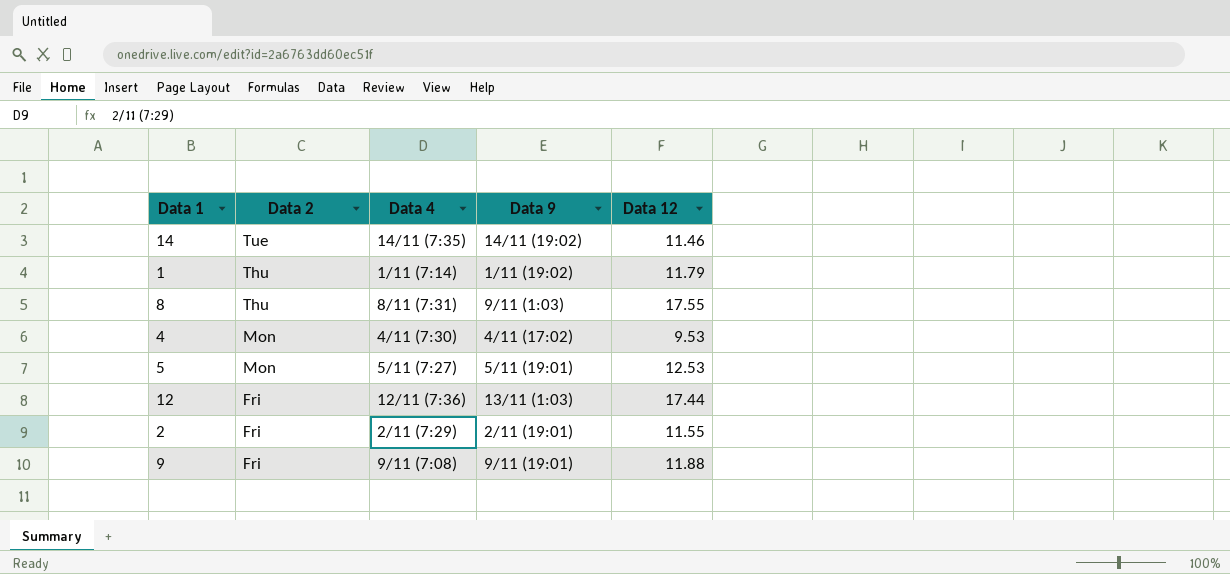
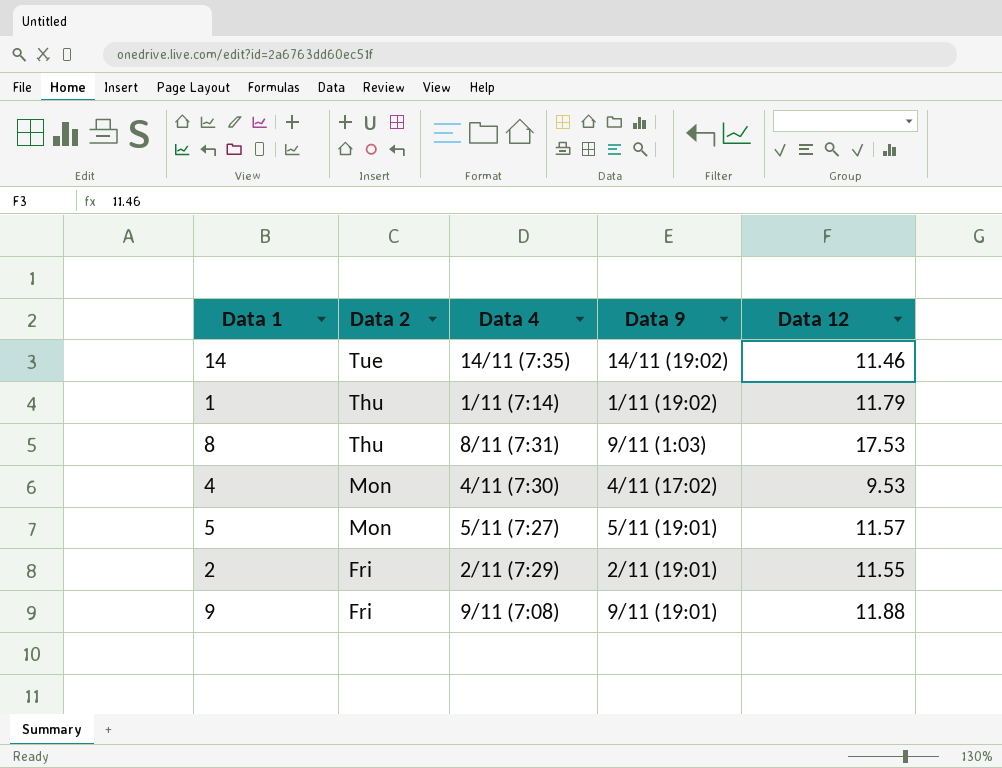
row 12: Fri | 12/11 (7:36) | 13/11 (1:03) | 17.44 -> none
8 | Data 12: 17.55 -> 17.53
5 | Data 12: 12.53 -> 11.57

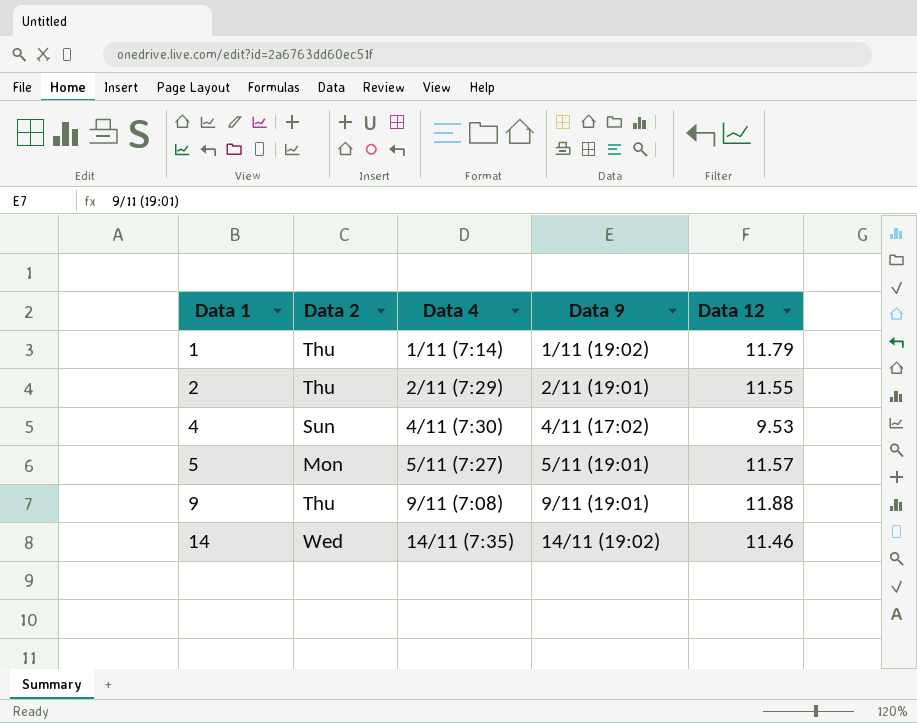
row order: Data 2 descending -> Data 1 ascending
row 8: Thu | 8/11 (7:31) | 9/11 (1:03) | 17.53 -> none
2 | Data 2: Fri -> Thu
4 | Data 2: Mon -> Sun
9 | Data 2: Fri -> Thu
14 | Data 2: Tue -> Wed

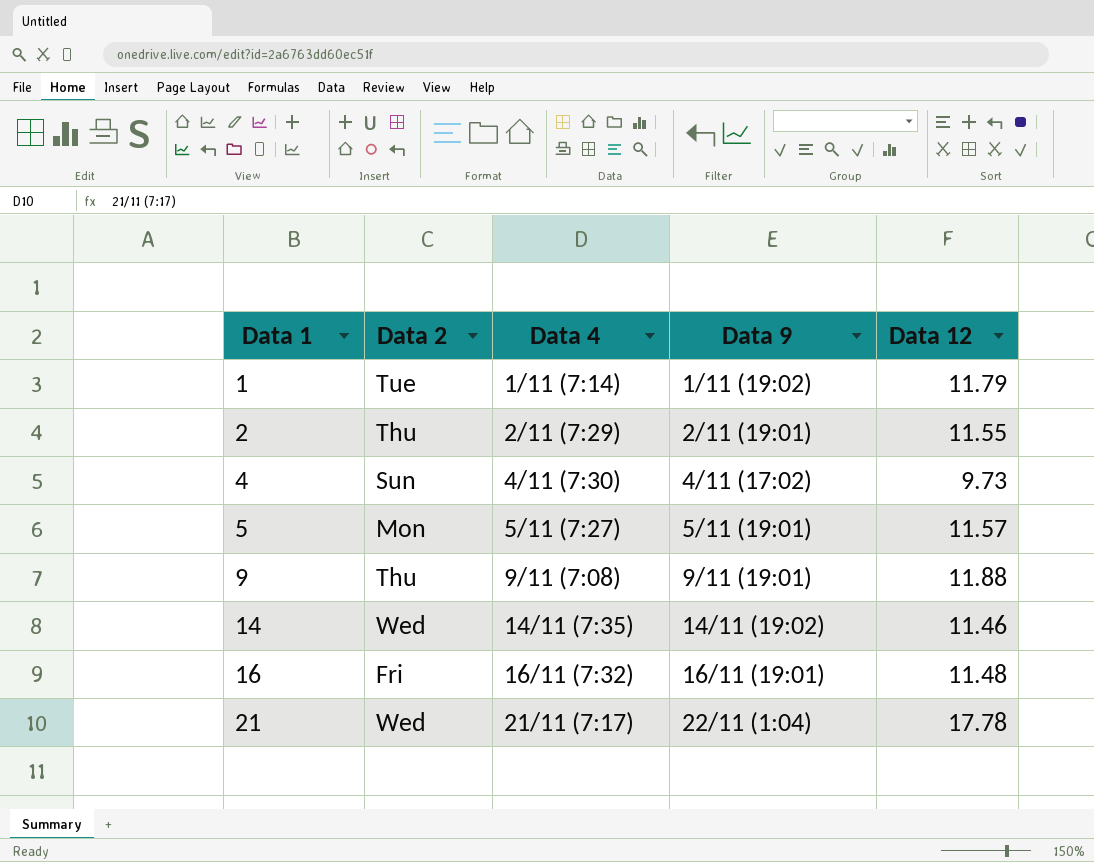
1 | Data 2: Thu -> Tue
4 | Data 12: 9.53 -> 9.73
row 16: none -> Fri | 16/11 (7:32) | 16/11 (19:01) | 11.48
row 21: none -> Wed | 21/11 (7:17) | 22/11 (1:04) | 17.78

